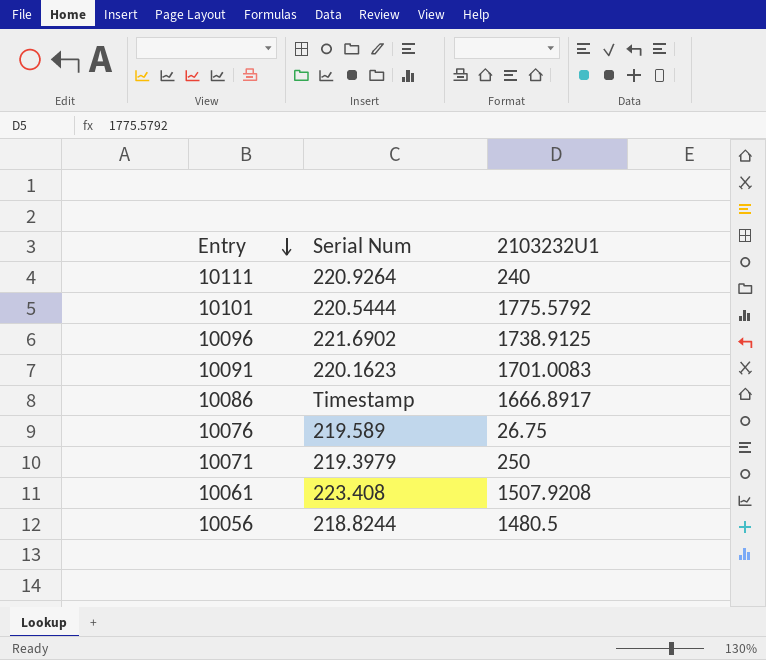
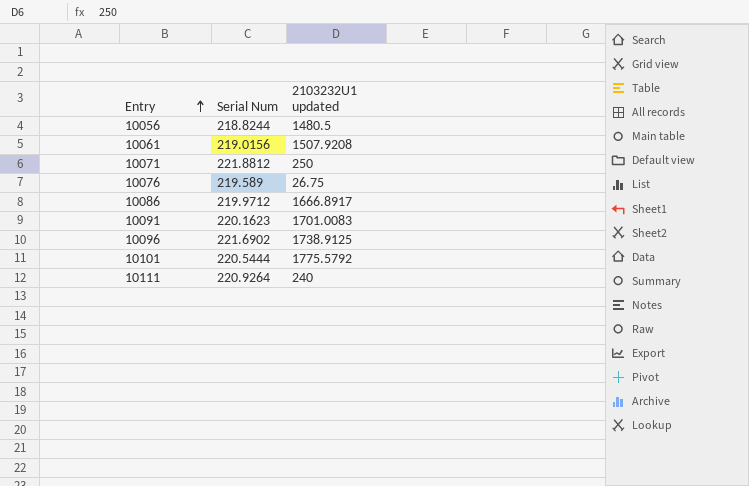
row order: Entry descending -> Entry ascending
column name: 2103232U1 -> 2103232U1 updated
10061 | Serial Num: 223.408 -> 219.0156
10071 | Serial Num: 219.3979 -> 221.8812
10086 | Serial Num: Timestamp -> 219.9712

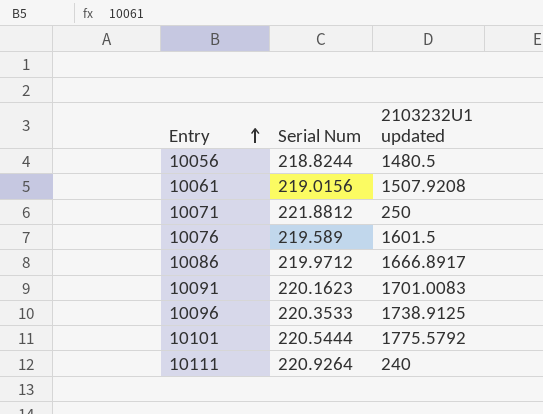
10076 | 2103232U1 updated: 26.75 -> 1601.5
10096 | Serial Num: 221.6902 -> 220.3533

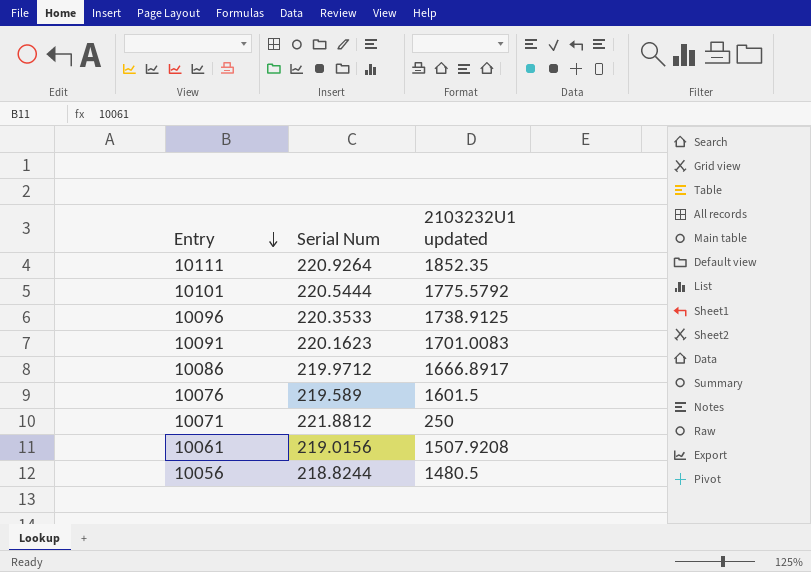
row order: Entry ascending -> Entry descending
10111 | 2103232U1 updated: 240 -> 1852.35

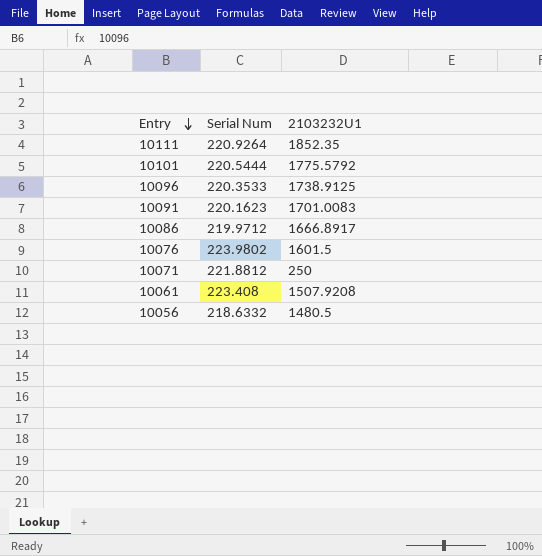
column name: 2103232U1 updated -> 2103232U1
10076 | Serial Num: 219.589 -> 223.9802
10061 | Serial Num: 219.0156 -> 223.408
10056 | Serial Num: 218.8244 -> 218.6332

